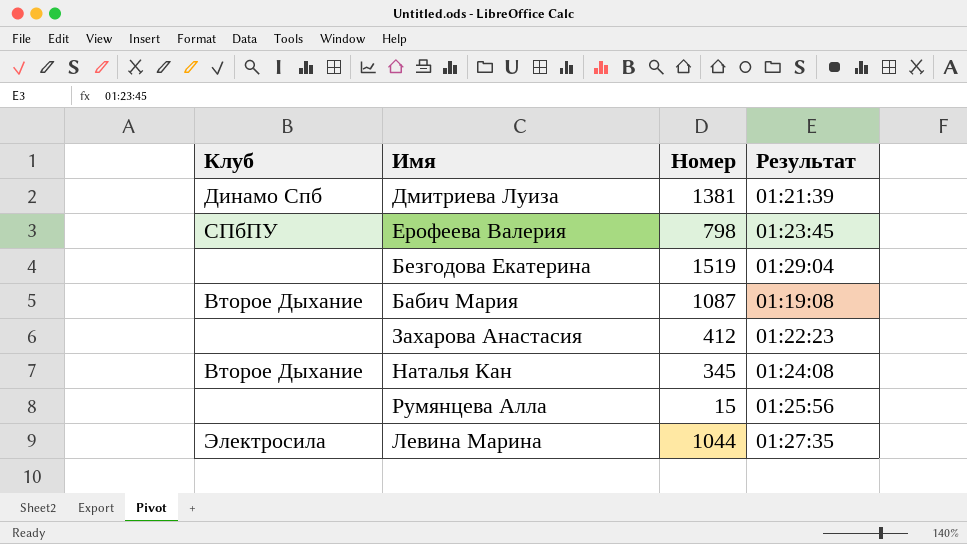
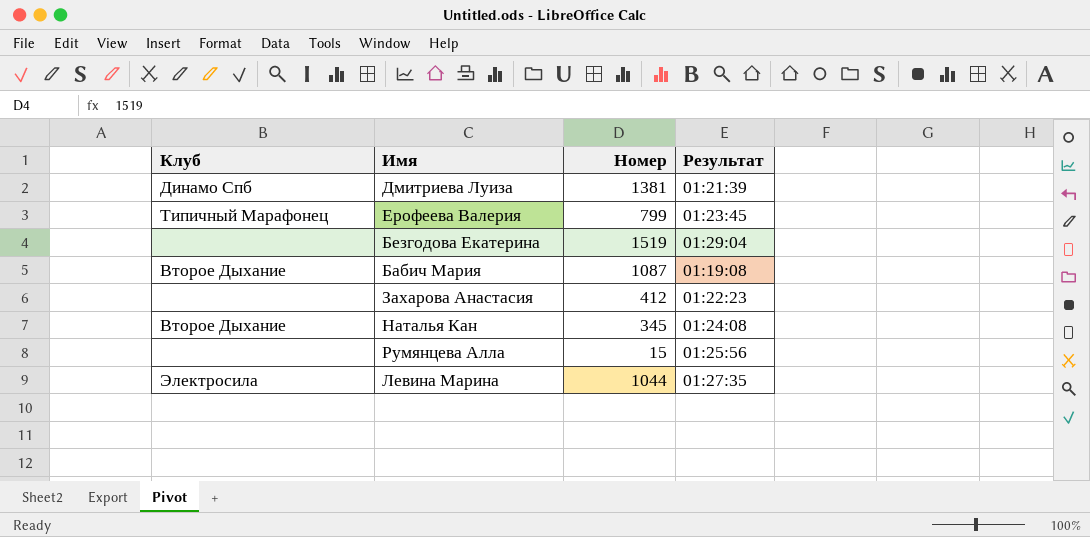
Ерофеева Валерия | Клуб: СПбПУ -> Типичный Марафонец
Ерофеева Валерия | Номер: 798 -> 799

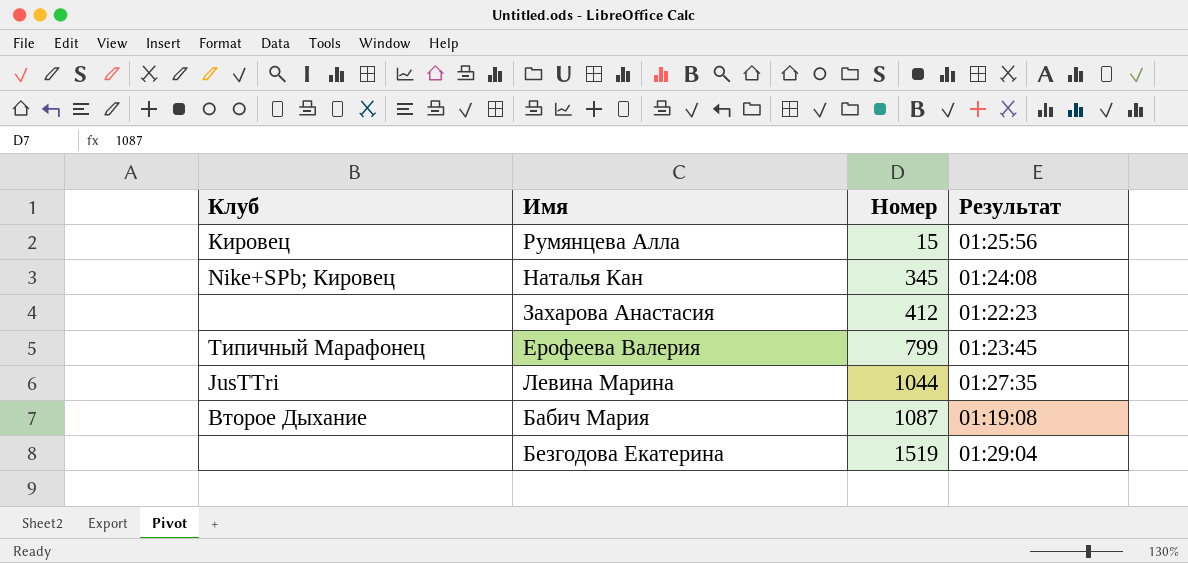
row order: none -> Номер ascending
row Дмитриева Луиза: Динамо Спб | 1381 | 01:21:39 -> none
Румянцева Алла | Клуб: none -> Кировец
Наталья Кан | Клуб: Второе Дыхание -> Nike+SPb; Кировец
Левина Марина | Клуб: Электросила -> JusTTri

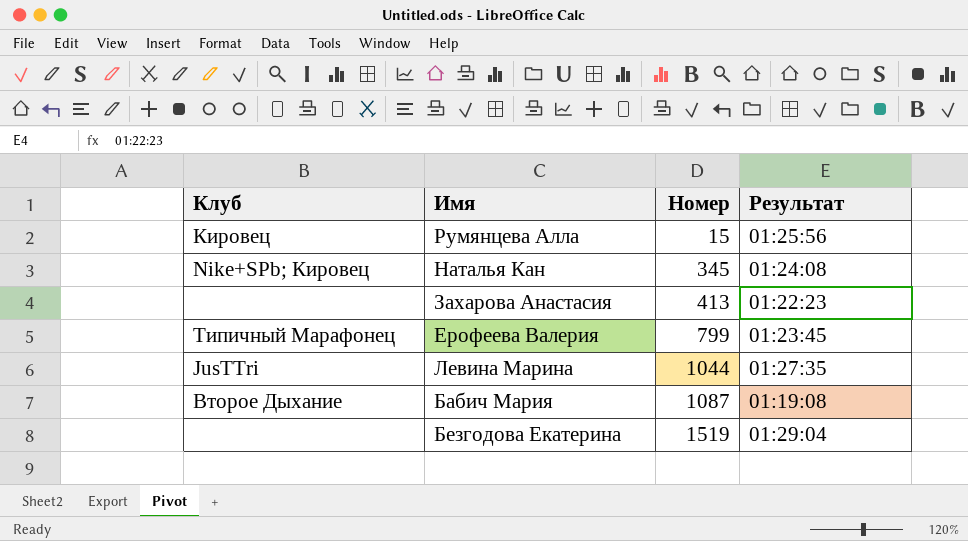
Захарова Анастасия | Номер: 412 -> 413

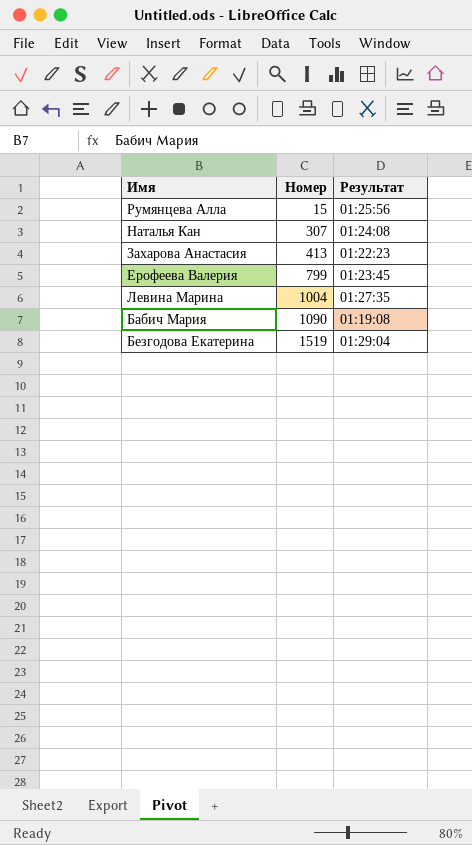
column Клуб | position: 1 -> none
Наталья Кан | Номер: 345 -> 307
Левина Марина | Номер: 1044 -> 1004
Бабич Мария | Номер: 1087 -> 1090

